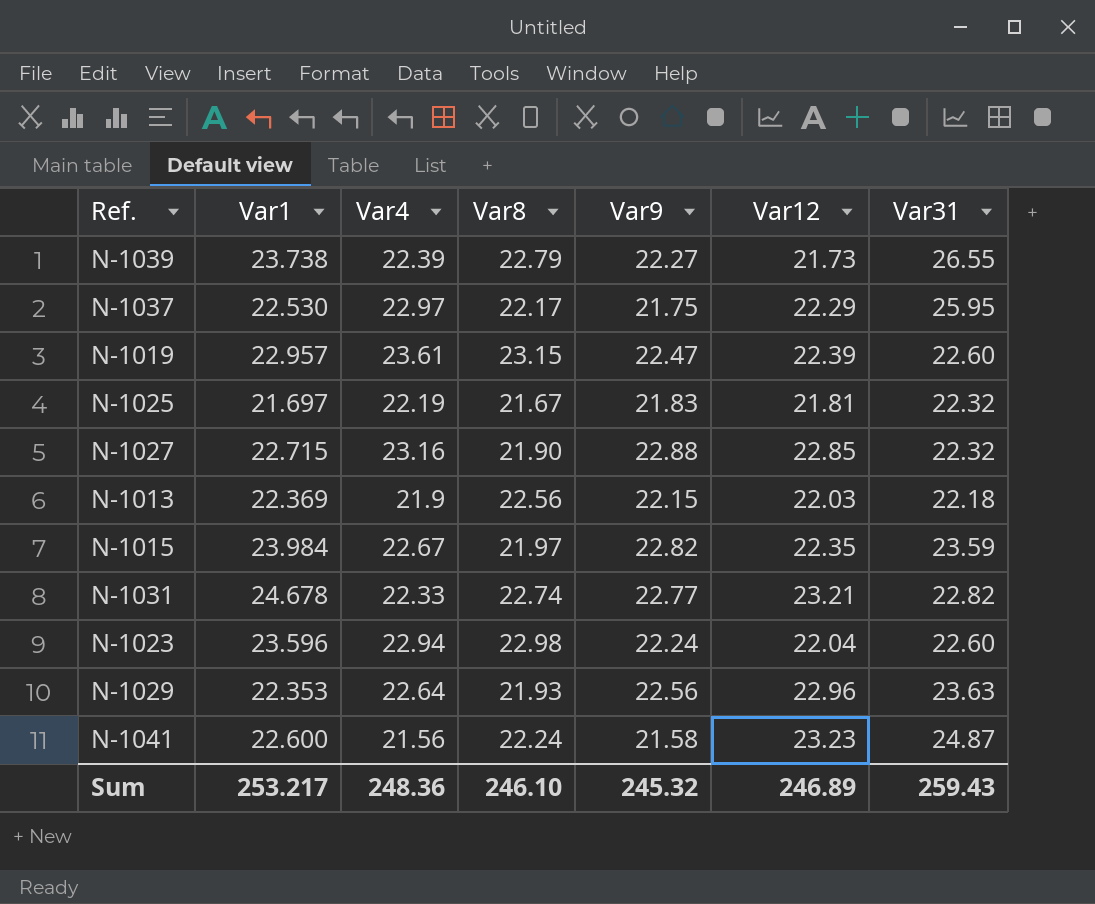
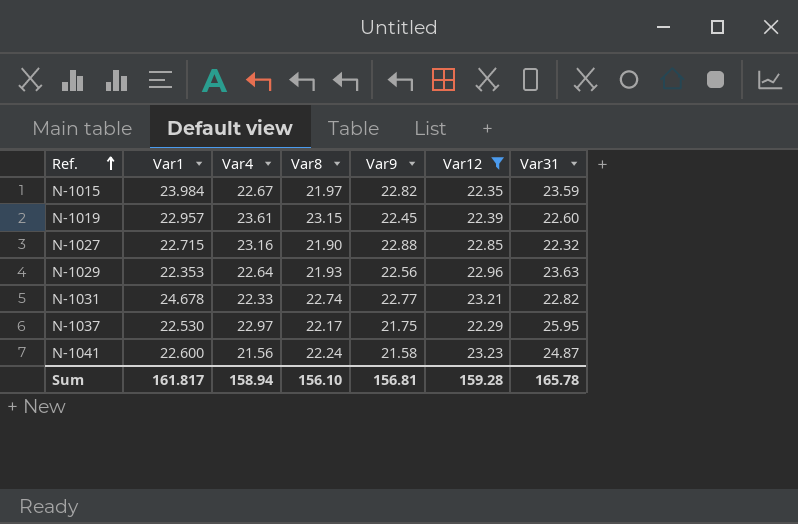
filter: none -> Var12 >= 22.29
row order: none -> Ref. ascending
N-1019 | Var9: 22.47 -> 22.45
Sum | Var1: 253.217 -> 161.817
Sum | Var4: 248.36 -> 158.94
Sum | Var8: 246.10 -> 156.10
Sum | Var9: 245.32 -> 156.81
Sum | Var12: 246.89 -> 159.28
Sum | Var31: 259.43 -> 165.78

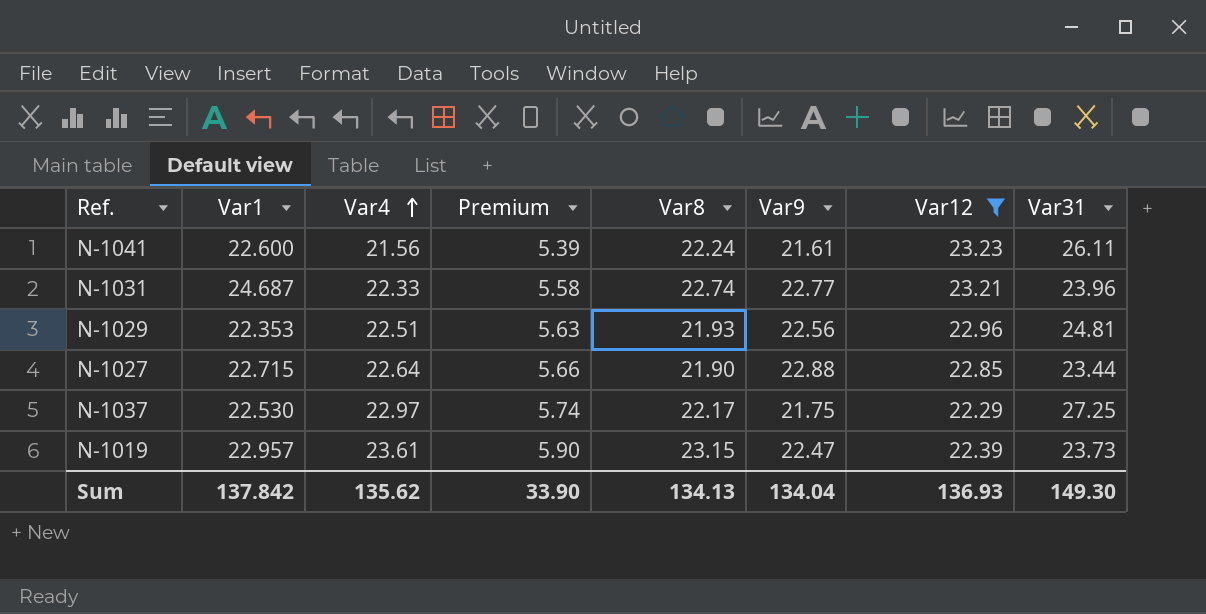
row order: Ref. ascending -> Var4 ascending
column Premium | formula: none -> [Var4] * 0.25
row N-1015: 23.984 | 22.67 | 21.97 | 22.82 | 22.35 | 23.59 -> none
N-1041 | Var9: 21.58 -> 21.61
N-1041 | Var31: 24.87 -> 26.11
N-1031 | Var1: 24.678 -> 24.687
N-1031 | Var31: 22.82 -> 23.96
N-1029 | Var4: 22.64 -> 22.51
N-1029 | Var31: 23.63 -> 24.81
N-1027 | Var4: 23.16 -> 22.64
N-1027 | Var31: 22.32 -> 23.44
N-1037 | Var31: 25.95 -> 27.25
N-1019 | Var9: 22.45 -> 22.47
N-1019 | Var31: 22.60 -> 23.73
Sum | Var1: 161.817 -> 137.842
Sum | Var4: 158.94 -> 135.62
Sum | Var8: 156.10 -> 134.13
Sum | Var9: 156.81 -> 134.04
Sum | Var12: 159.28 -> 136.93
Sum | Var31: 165.78 -> 149.30

